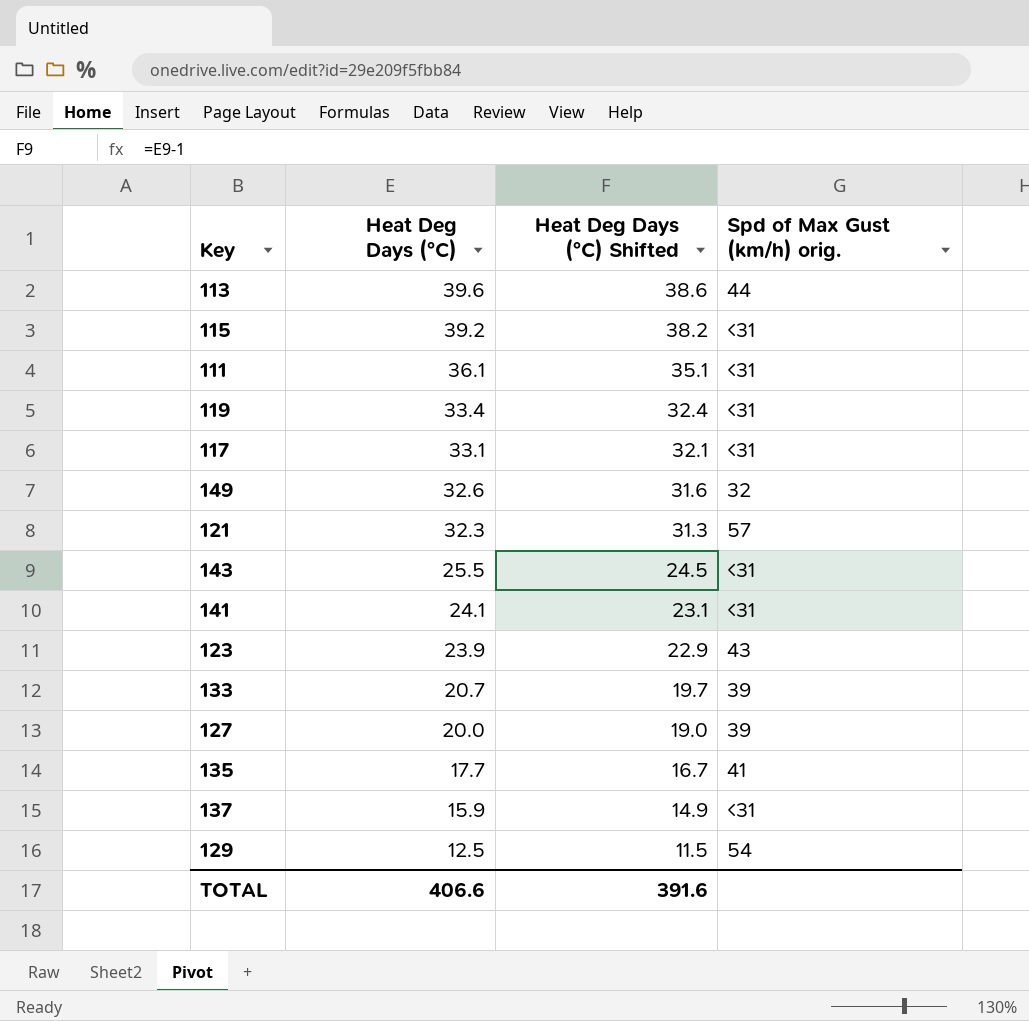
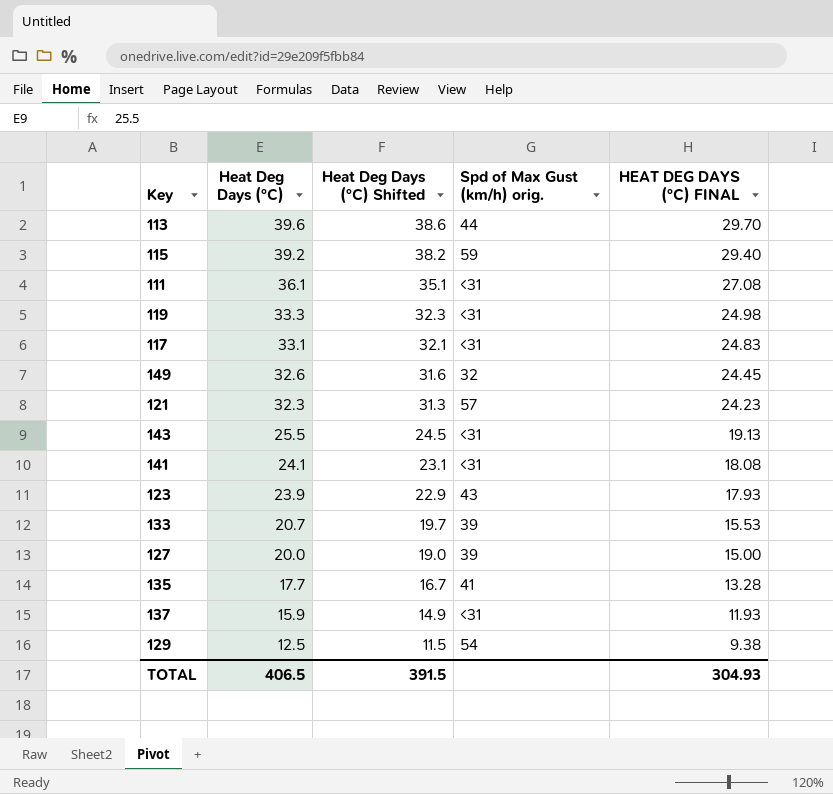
column HEAT DEG DAYS (°C) FINAL | formula: none -> [Heat Deg Days (°C)] * 0.75
115 | Spd of Max Gust (km/h) orig.: <31 -> 59
119 | Heat Deg Days (°C): 33.4 -> 33.3
119 | Heat Deg Days (°C) Shifted: 32.4 -> 32.3
TOTAL | Heat Deg Days (°C): 406.6 -> 406.5
TOTAL | Heat Deg Days (°C) Shifted: 391.6 -> 391.5

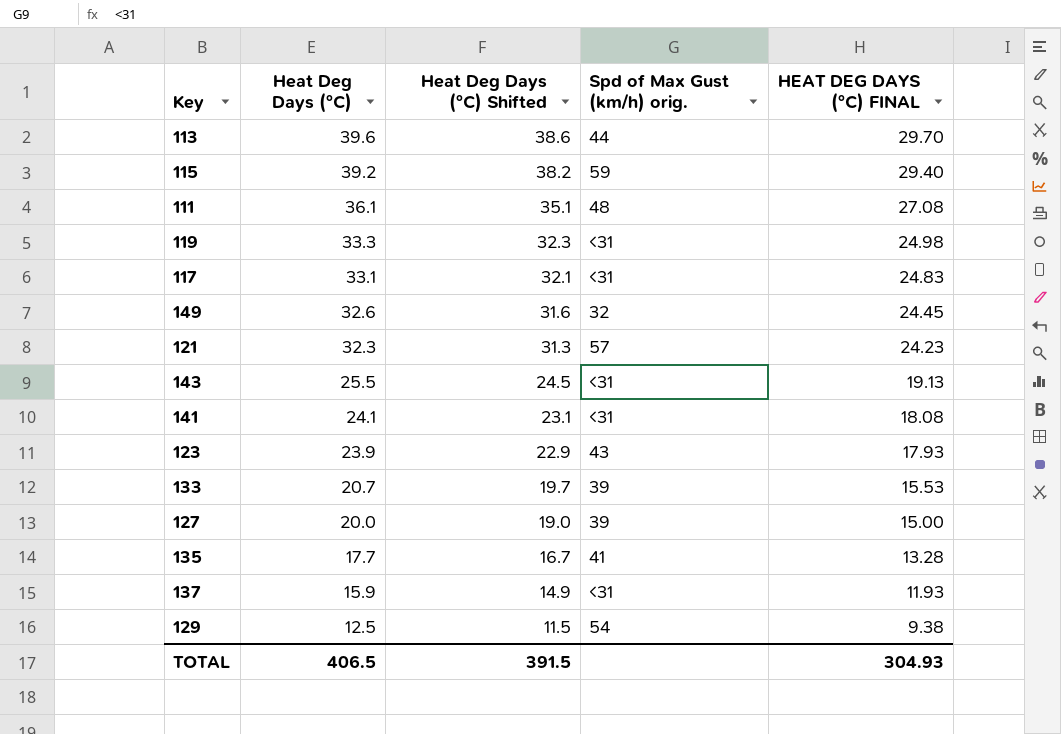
111 | Spd of Max Gust (km/h) orig.: <31 -> 48

